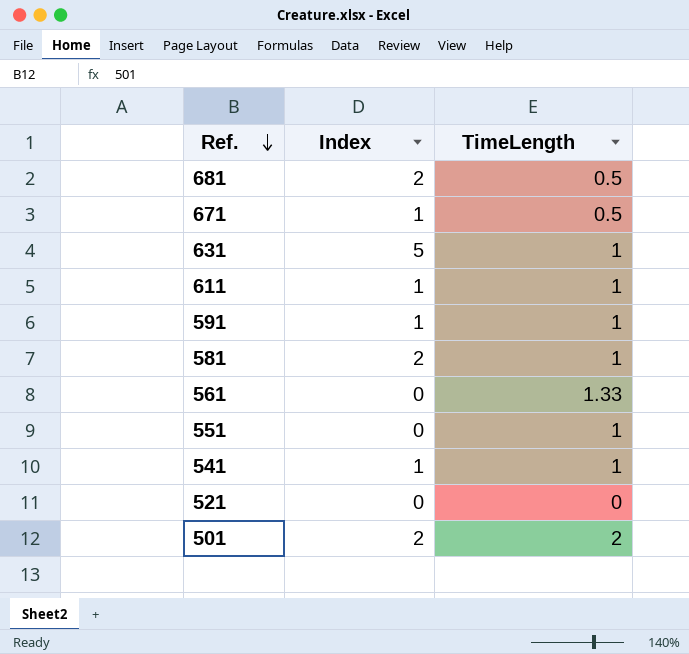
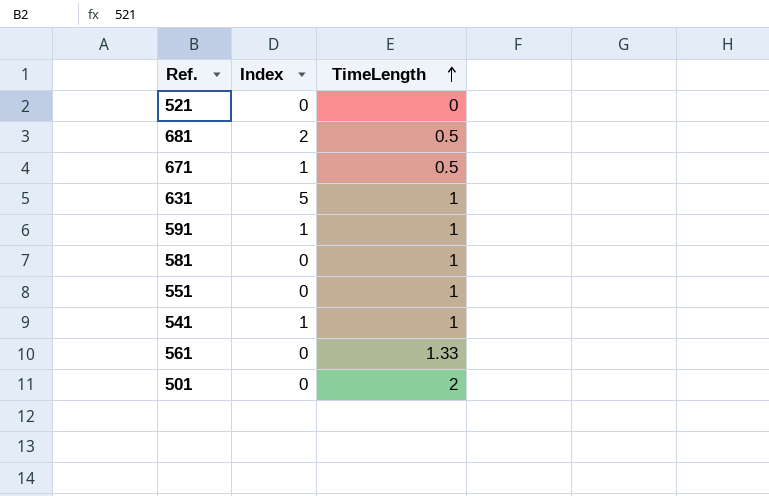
row order: Ref. descending -> TimeLength ascending
row 611: 1 | 1 -> none
581 | Index: 2 -> 0
501 | Index: 2 -> 0

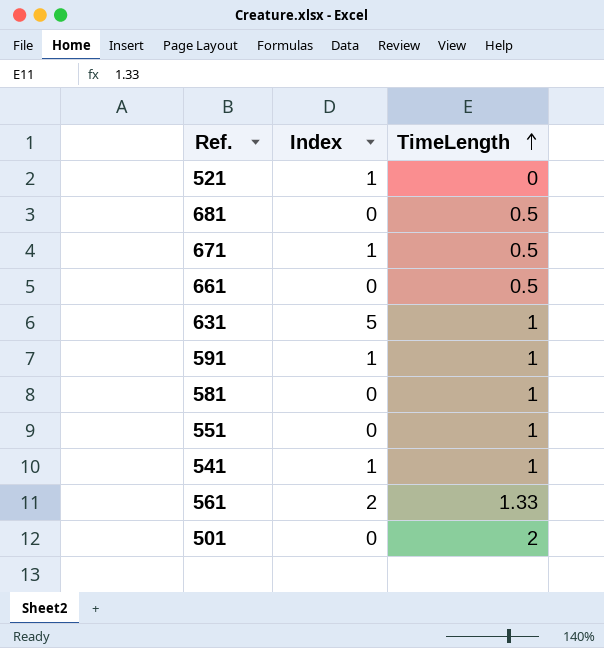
521 | Index: 0 -> 1
681 | Index: 2 -> 0
row 661: none -> 0 | 0.5
561 | Index: 0 -> 2

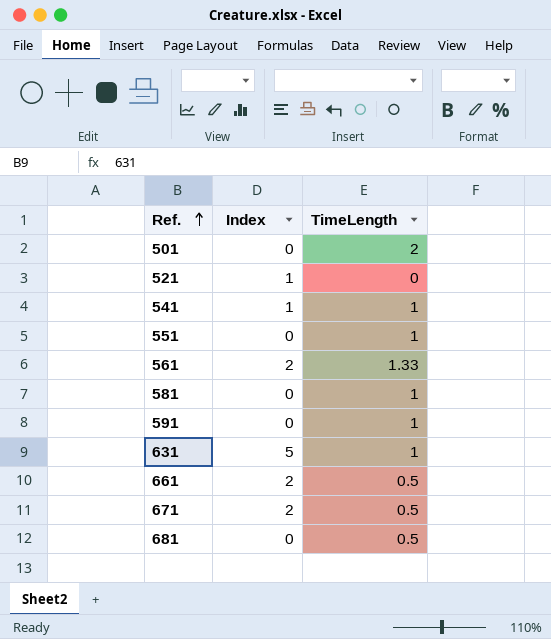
row order: TimeLength ascending -> Ref. ascending
591 | Index: 1 -> 0
661 | Index: 0 -> 2
671 | Index: 1 -> 2

